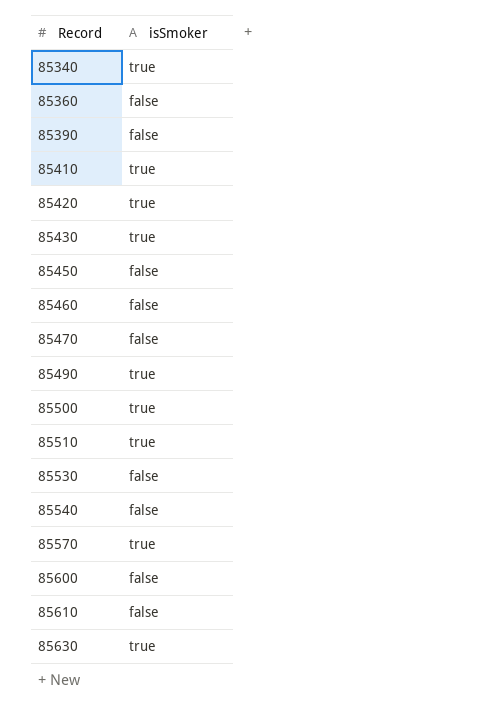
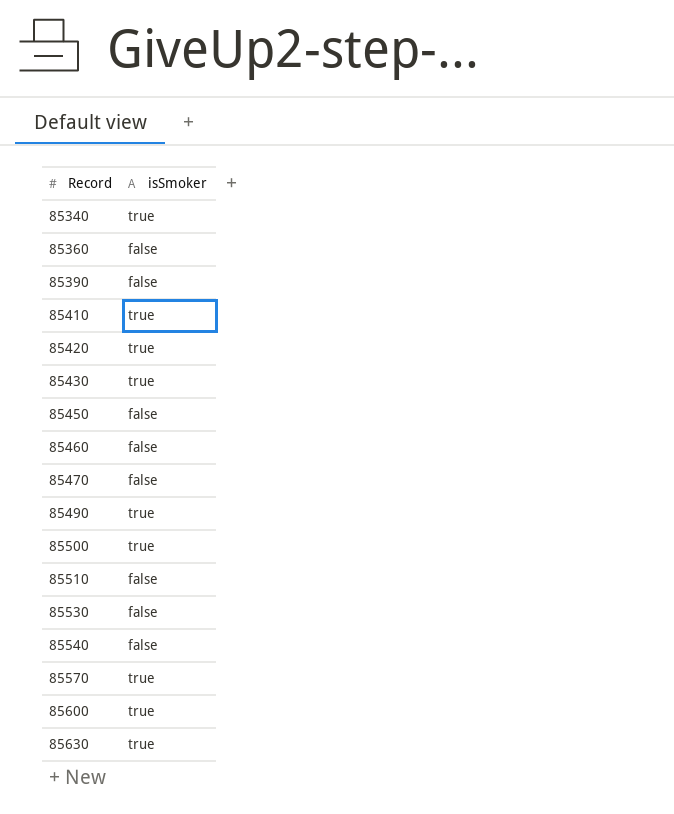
row 85610: false -> none
85510 | isSmoker: true -> false
85600 | isSmoker: false -> true

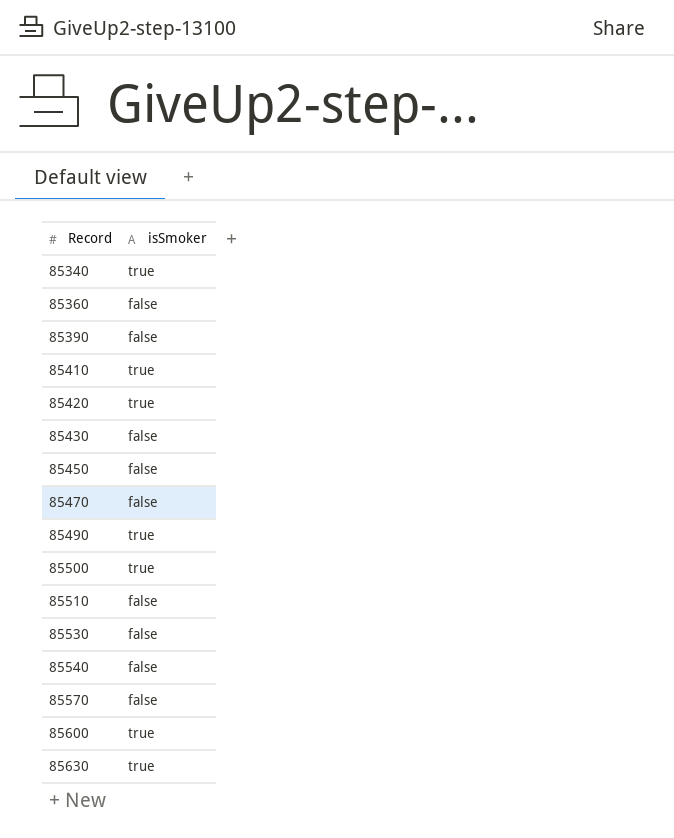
row 85460: false -> none
85430 | isSmoker: true -> false
85570 | isSmoker: true -> false

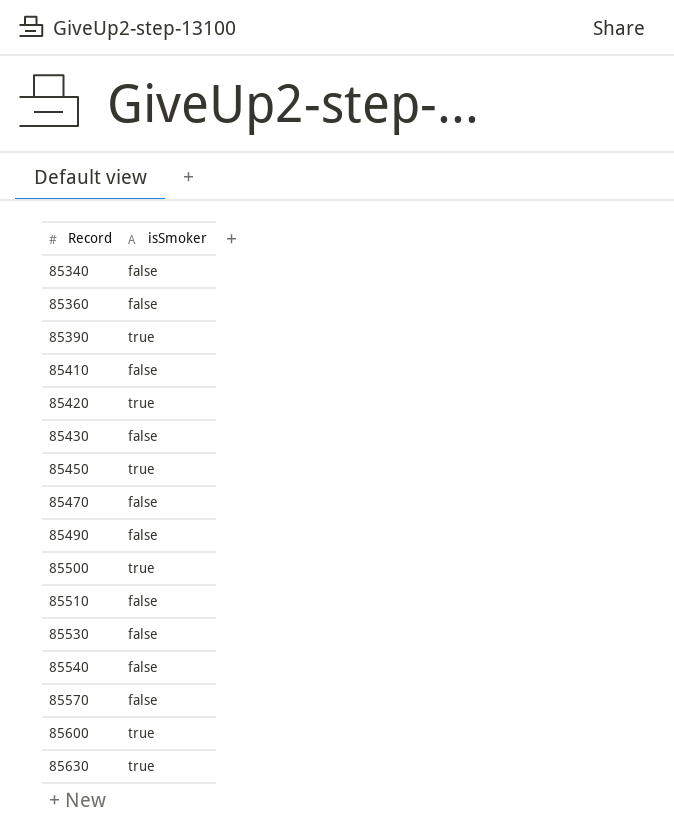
85340 | isSmoker: true -> false
85390 | isSmoker: false -> true
85410 | isSmoker: true -> false
85450 | isSmoker: false -> true
85490 | isSmoker: true -> false

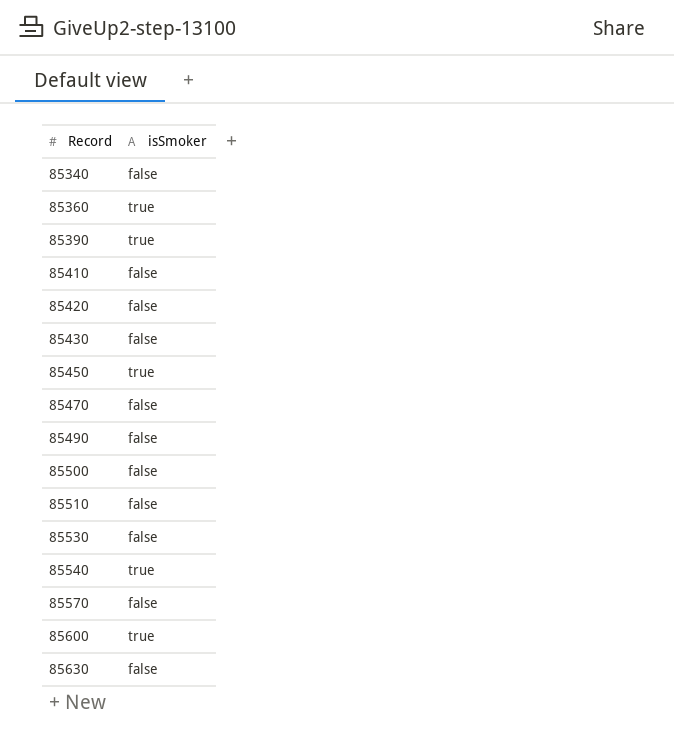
85360 | isSmoker: false -> true
85420 | isSmoker: true -> false
85500 | isSmoker: true -> false
85540 | isSmoker: false -> true
85630 | isSmoker: true -> false

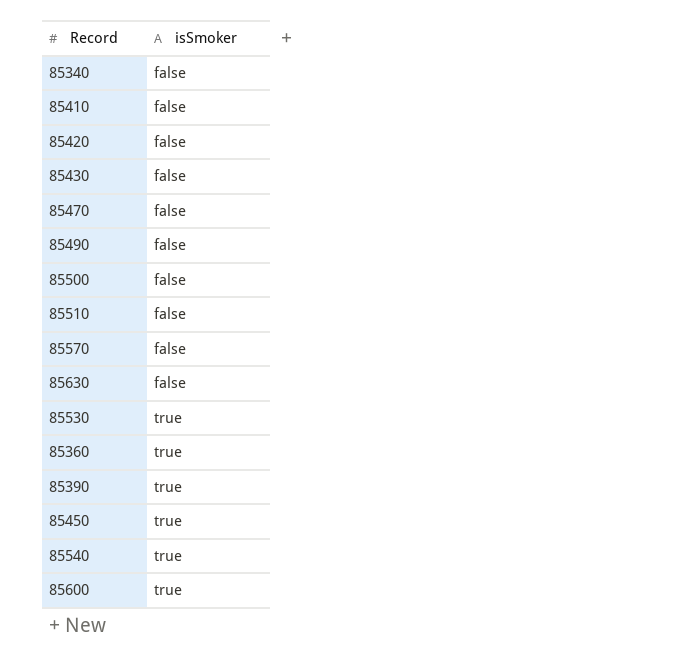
row order: Record ascending -> isSmoker ascending
85530 | isSmoker: false -> true

